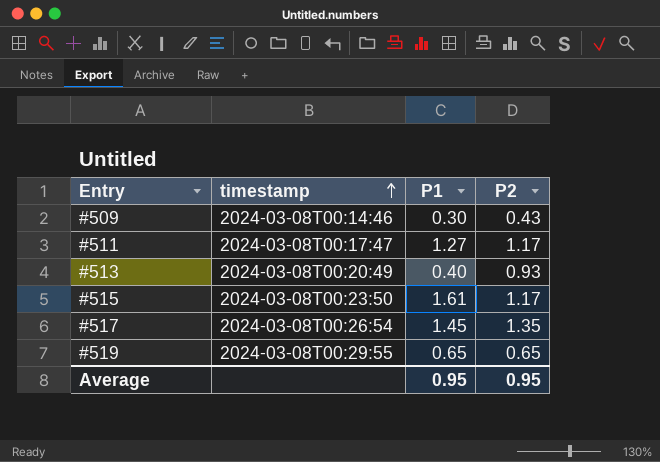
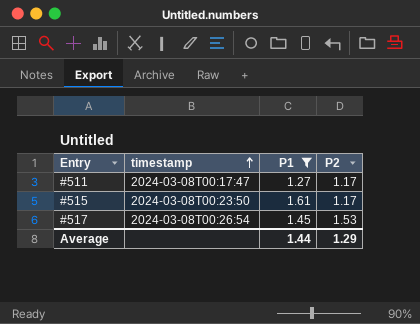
filter: none -> P1 >= 1.27
#517 | P2: 1.35 -> 1.53
Average | P1: 0.95 -> 1.44
Average | P2: 0.95 -> 1.29

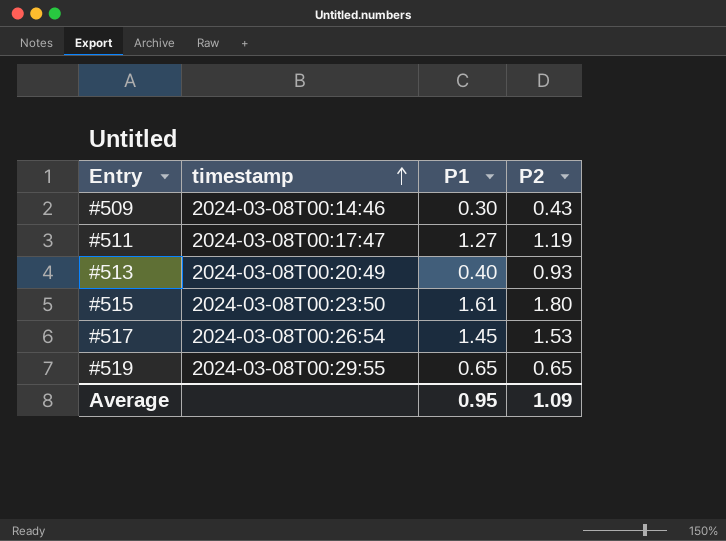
filter: P1 >= 1.27 -> none
#511 | P2: 1.17 -> 1.19
#515 | P2: 1.17 -> 1.80
Average | P1: 1.44 -> 0.95
Average | P2: 1.29 -> 1.09

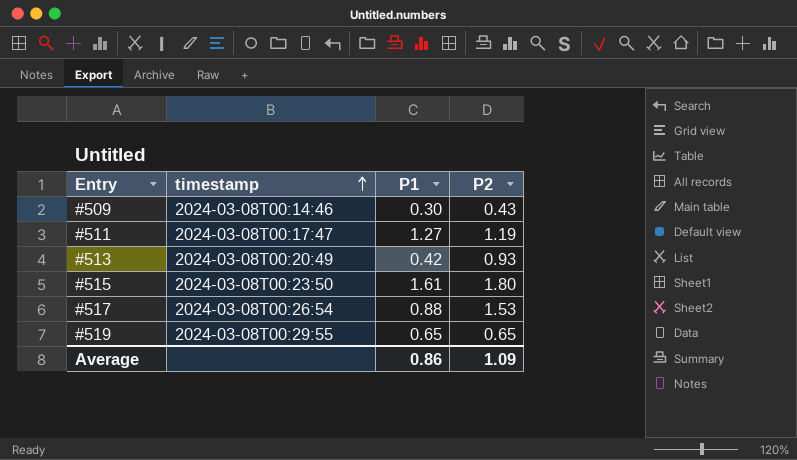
#513 | P1: 0.40 -> 0.42
#517 | P1: 1.45 -> 0.88
Average | P1: 0.95 -> 0.86

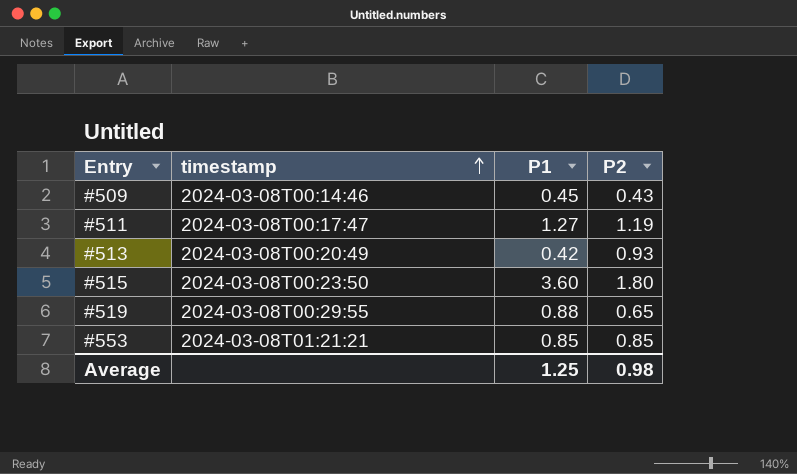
row #517: 2024-03-08T00:26:54 | 0.88 | 1.53 -> none
#509 | P1: 0.30 -> 0.45
#515 | P1: 1.61 -> 3.60
#519 | P1: 0.65 -> 0.88
row #553: none -> 2024-03-08T01:21:21 | 0.85 | 0.85
Average | P1: 0.86 -> 1.25
Average | P2: 1.09 -> 0.98

